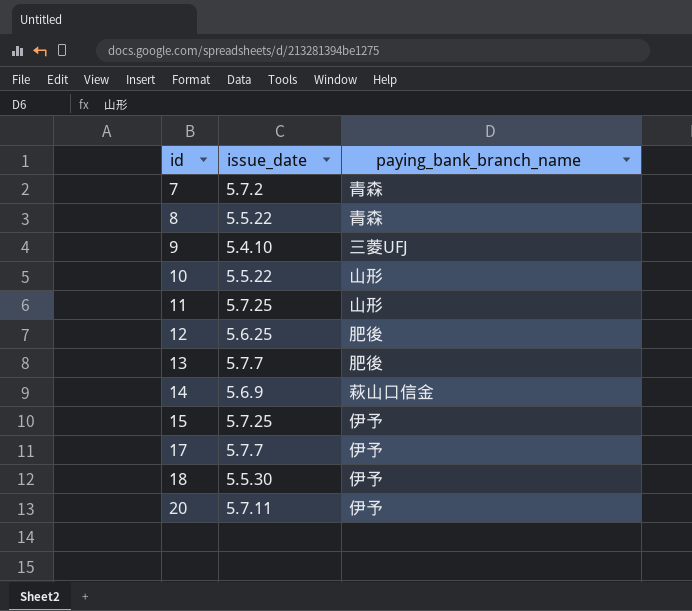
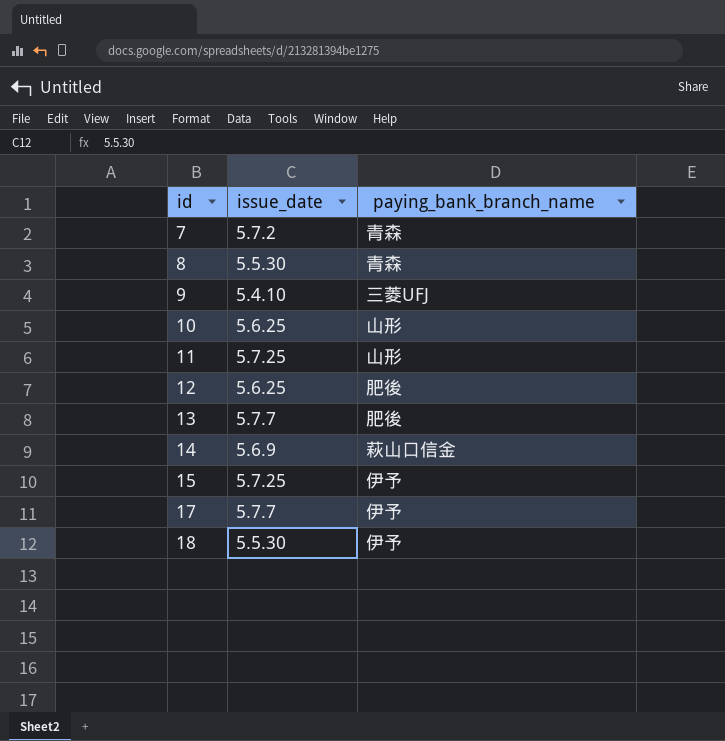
row 20: 5.7.11 | 伊予 -> none
8 | issue_date: 5.5.22 -> 5.5.30
10 | issue_date: 5.5.22 -> 5.6.25

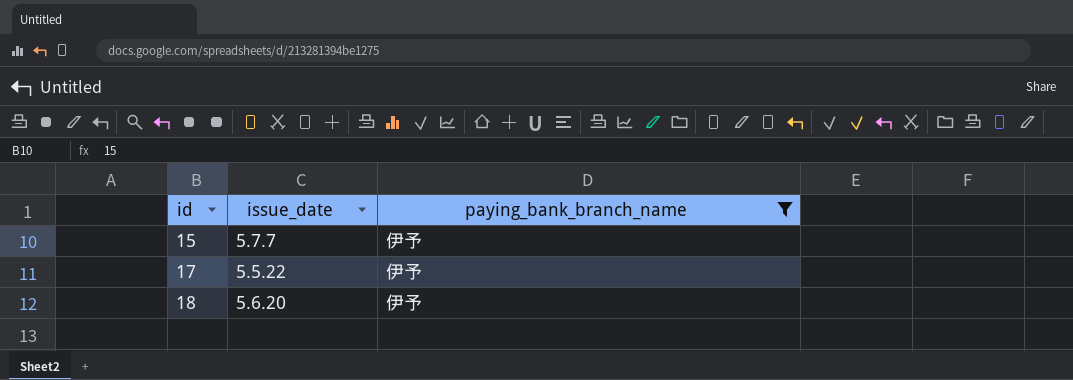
filter: none -> paying_bank_branch_name = 伊予
15 | issue_date: 5.7.25 -> 5.7.7
17 | issue_date: 5.7.7 -> 5.5.22
18 | issue_date: 5.5.30 -> 5.6.20

